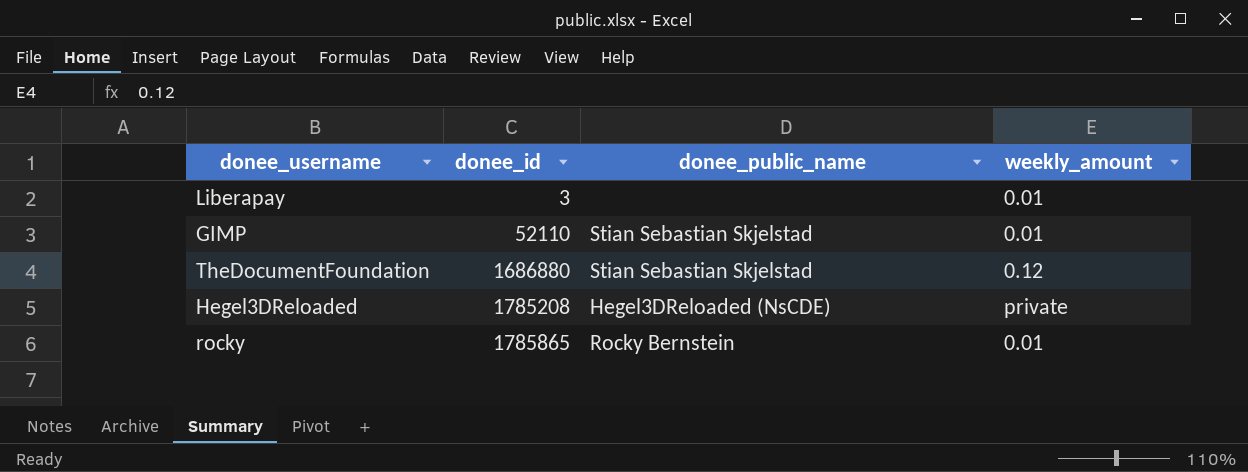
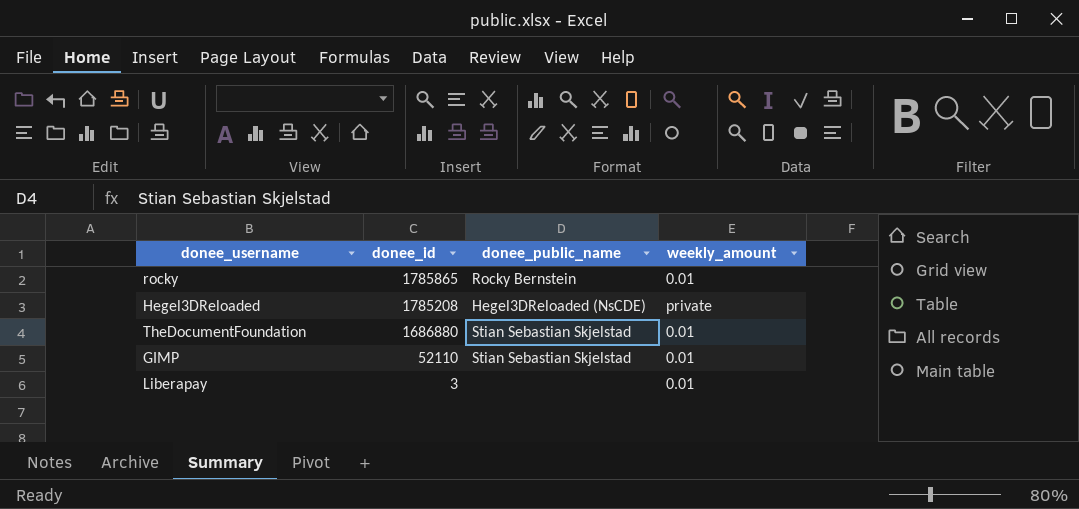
row order: donee_id ascending -> donee_id descending
TheDocumentFoundation | weekly_amount: 0.12 -> 0.01

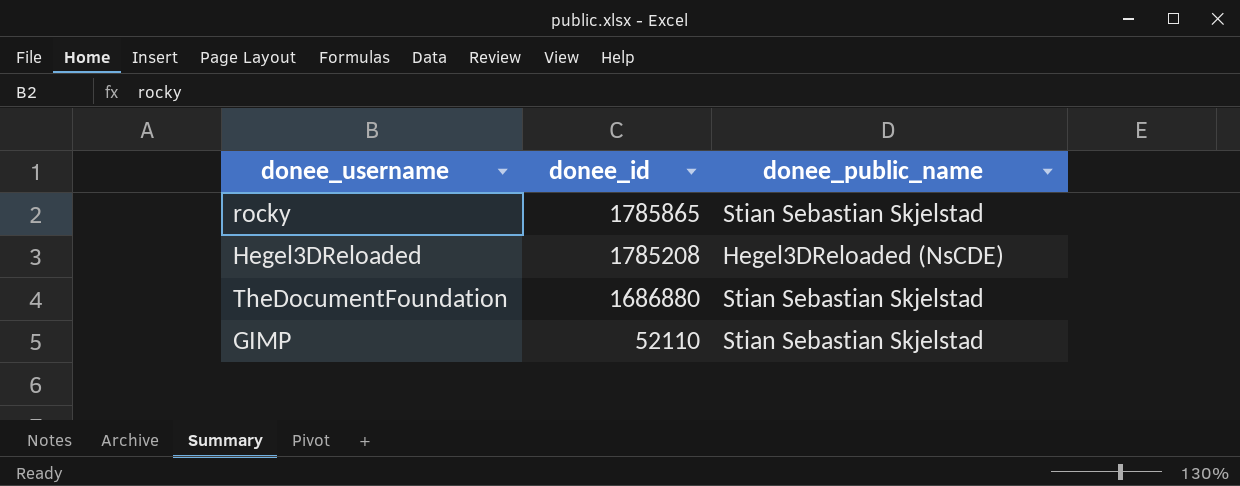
column weekly_amount | position: 4 -> none
row Liberapay: 3 | none | 0.01 -> none
rocky | donee_public_name: Rocky Bernstein -> Stian Sebastian Skjelstad

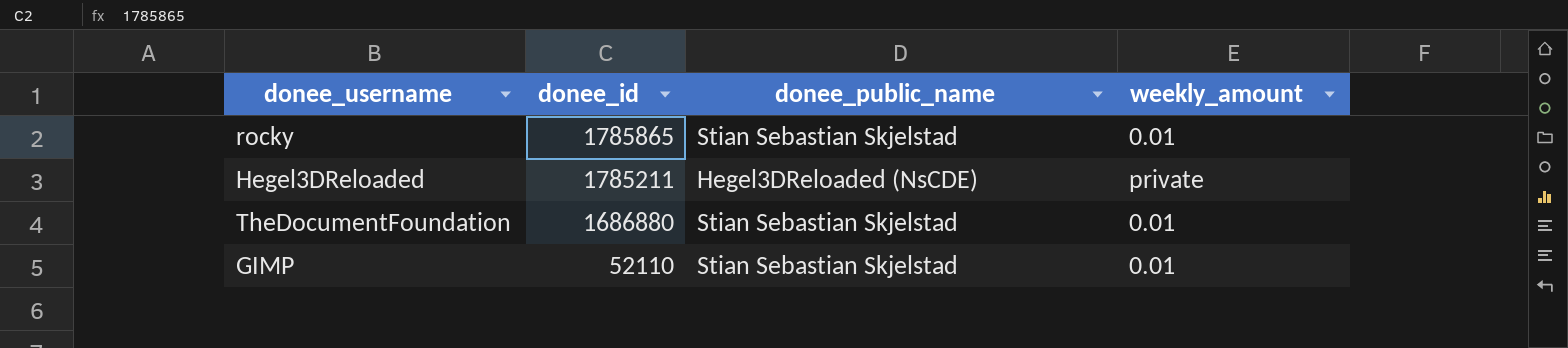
column weekly_amount | position: none -> 4
Hegel3DReloaded | donee_id: 1785208 -> 1785211

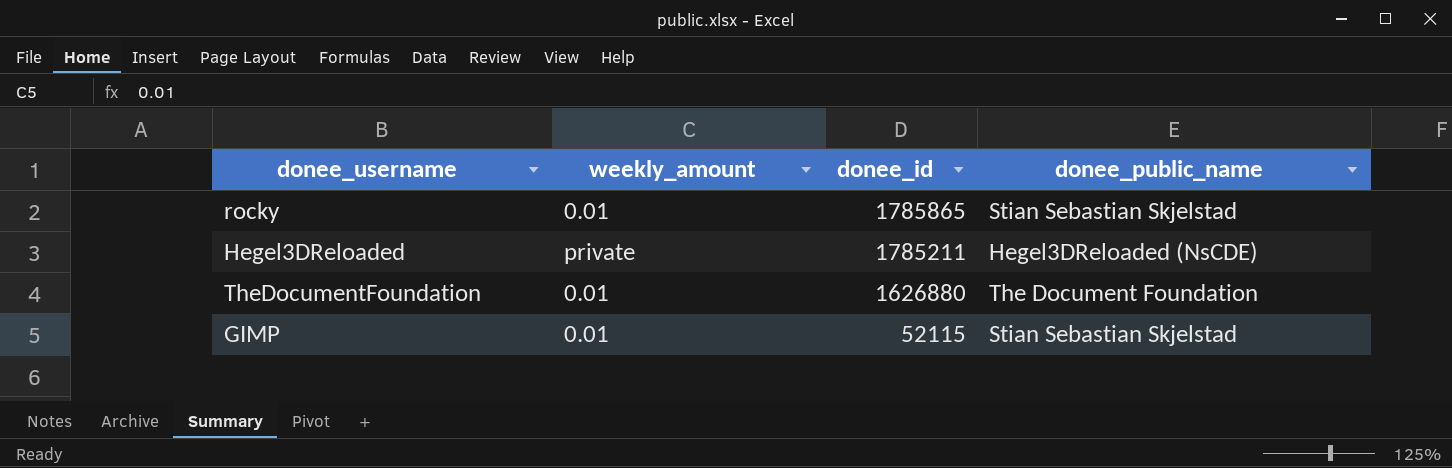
column weekly_amount | position: 4 -> 2
TheDocumentFoundation | donee_id: 1686880 -> 1626880
TheDocumentFoundation | donee_public_name: Stian Sebastian Skjelstad -> The Document Foundation
GIMP | donee_id: 52110 -> 52115

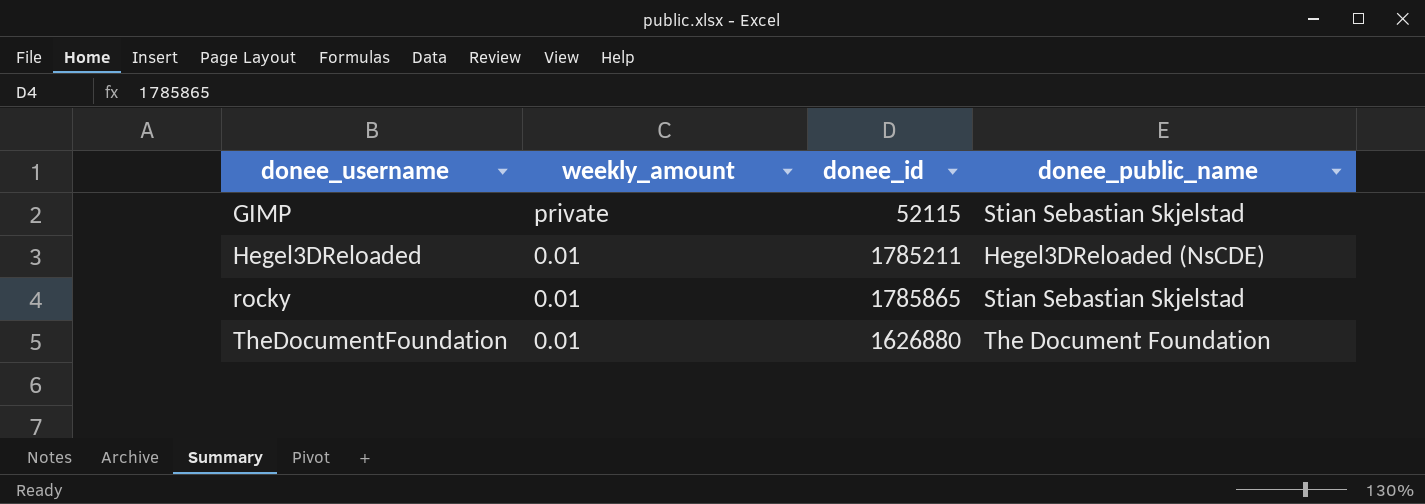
row order: donee_id descending -> donee_username ascending
GIMP | weekly_amount: 0.01 -> private
Hegel3DReloaded | weekly_amount: private -> 0.01

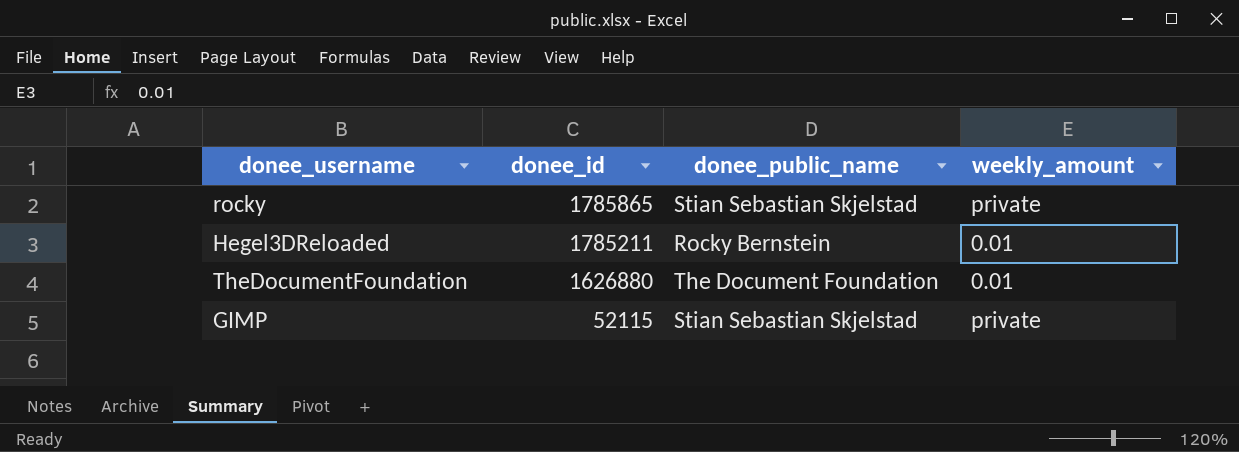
row order: donee_username ascending -> donee_id descending
column weekly_amount | position: 2 -> 4
rocky | weekly_amount: 0.01 -> private
Hegel3DReloaded | donee_public_name: Hegel3DReloaded (NsCDE) -> Rocky Bernstein

